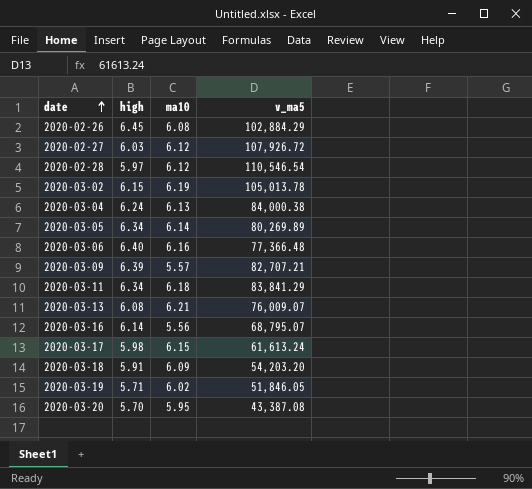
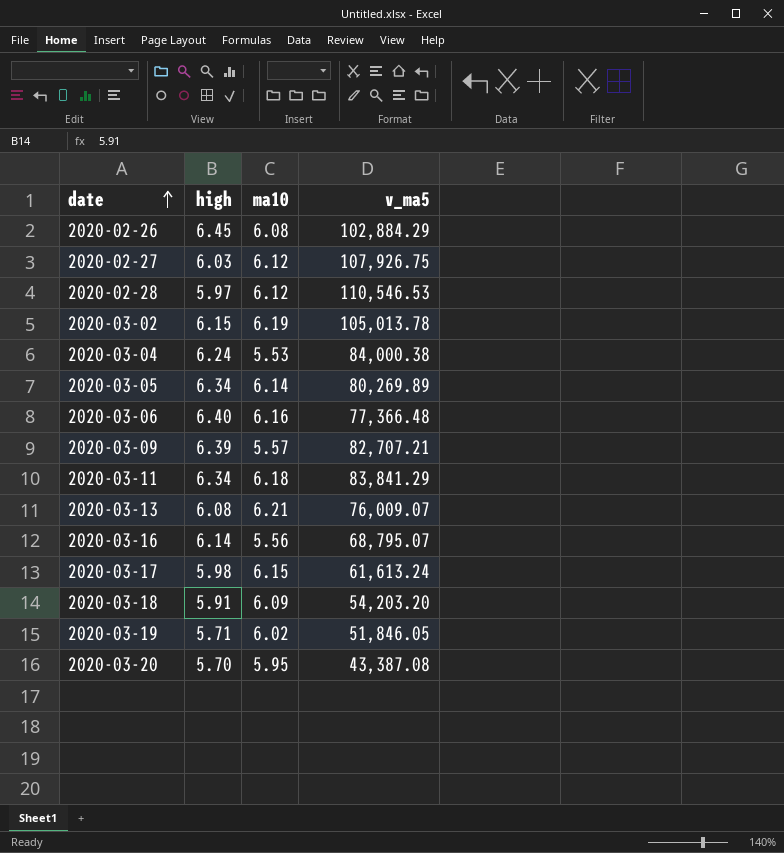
2020-02-27 | v_ma5: 107,926.72 -> 107,926.75
2020-02-28 | v_ma5: 110,546.54 -> 110,546.53
2020-03-04 | ma10: 6.13 -> 5.53

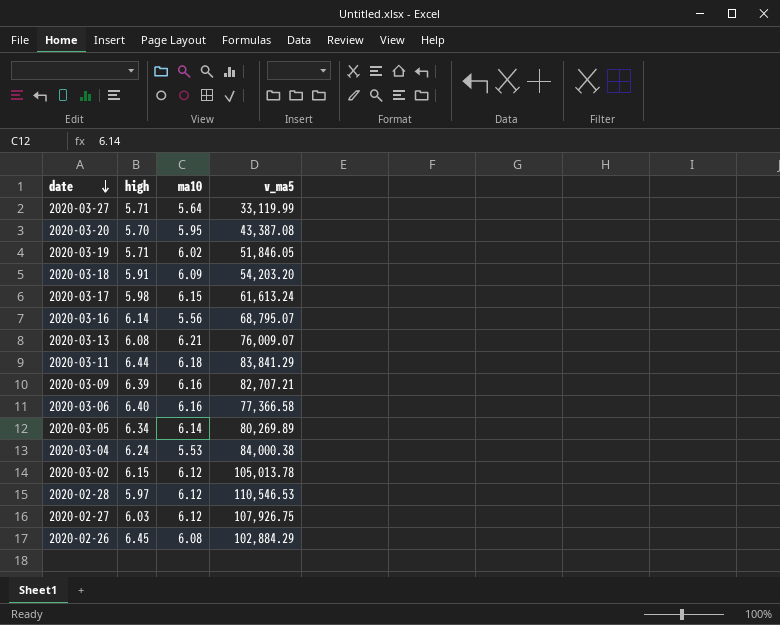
row order: date ascending -> date descending
row 2020-03-27: none -> 5.71 | 5.64 | 33,119.99
2020-03-11 | high: 6.34 -> 6.44
2020-03-09 | ma10: 5.57 -> 6.16
2020-03-06 | v_ma5: 77,366.48 -> 77,366.58
2020-03-02 | ma10: 6.19 -> 6.12

